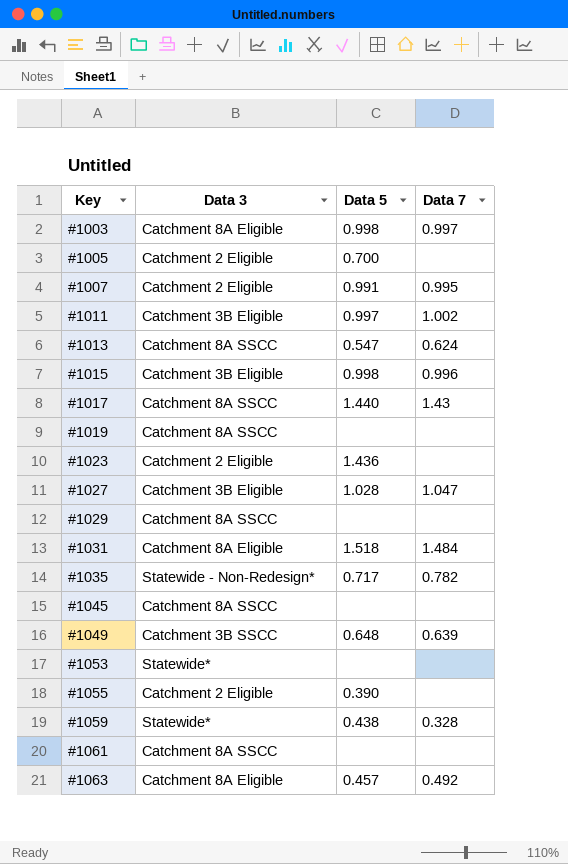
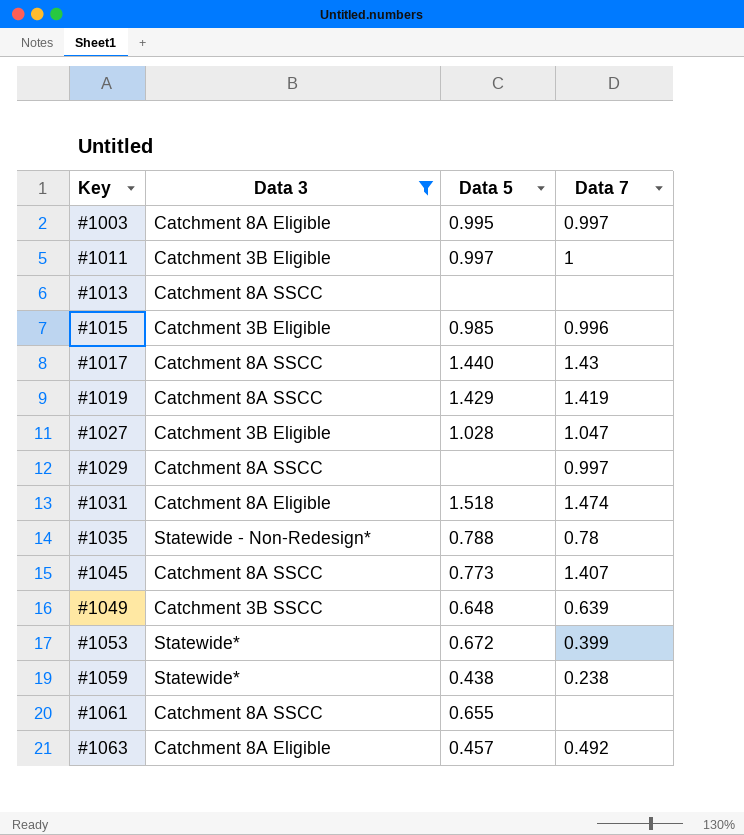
filter: none -> Data 3 != Catchment 2 Eligible
#1003 | Data 5: 0.998 -> 0.995
#1011 | Data 7: 1.002 -> 1
#1013 | Data 5: 0.547 -> none
#1013 | Data 7: 0.624 -> none
#1015 | Data 5: 0.998 -> 0.985
#1019 | Data 5: none -> 1.429
#1019 | Data 7: none -> 1.419
#1029 | Data 7: none -> 0.997
#1031 | Data 7: 1.484 -> 1.474
#1035 | Data 5: 0.717 -> 0.788
#1035 | Data 7: 0.782 -> 0.78
#1045 | Data 5: none -> 0.773
#1045 | Data 7: none -> 1.407
#1053 | Data 5: none -> 0.672
#1053 | Data 7: none -> 0.399
#1059 | Data 7: 0.328 -> 0.238
#1061 | Data 5: none -> 0.655

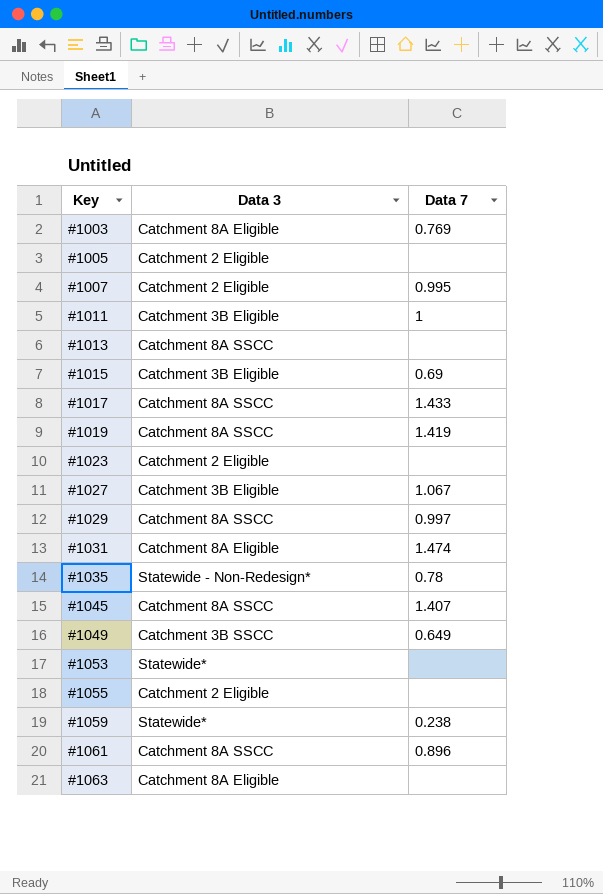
filter: Data 3 != Catchment 2 Eligible -> none
column Data 5 | position: 3 -> none
#1003 | Data 7: 0.997 -> 0.769
#1015 | Data 7: 0.996 -> 0.69
#1017 | Data 7: 1.43 -> 1.433
#1027 | Data 7: 1.047 -> 1.067
#1049 | Data 7: 0.639 -> 0.649
#1053 | Data 7: 0.399 -> none
#1061 | Data 7: none -> 0.896
#1063 | Data 7: 0.492 -> none

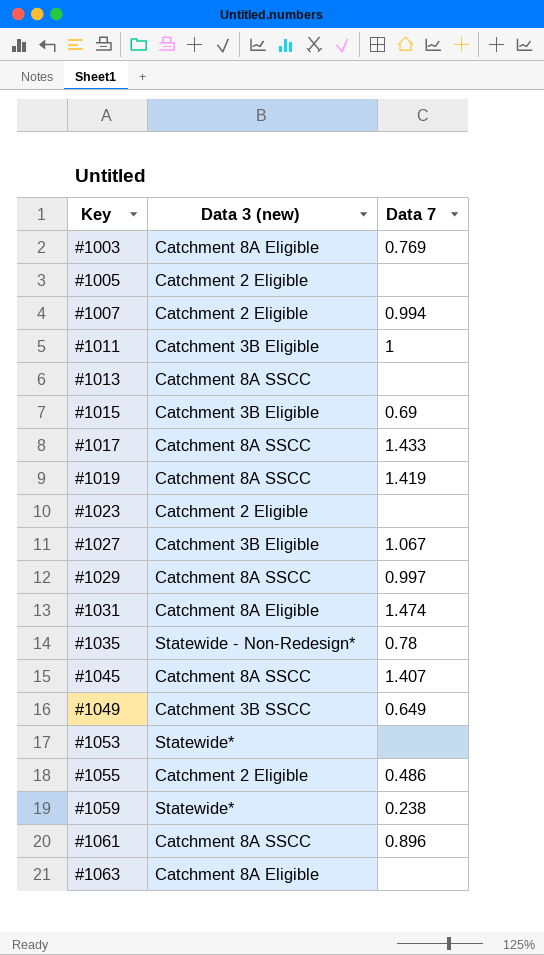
column name: Data 3 -> Data 3 (new)
#1007 | Data 7: 0.995 -> 0.994
#1055 | Data 7: none -> 0.486

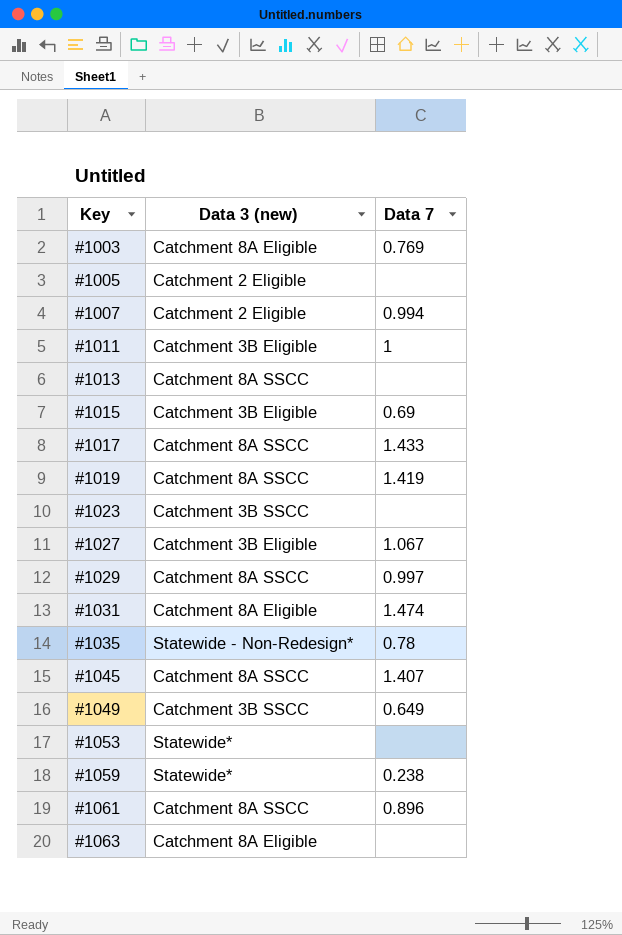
row #1055: Catchment 2 Eligible | 0.486 -> none
#1023 | Data 3 (new): Catchment 2 Eligible -> Catchment 3B SSCC

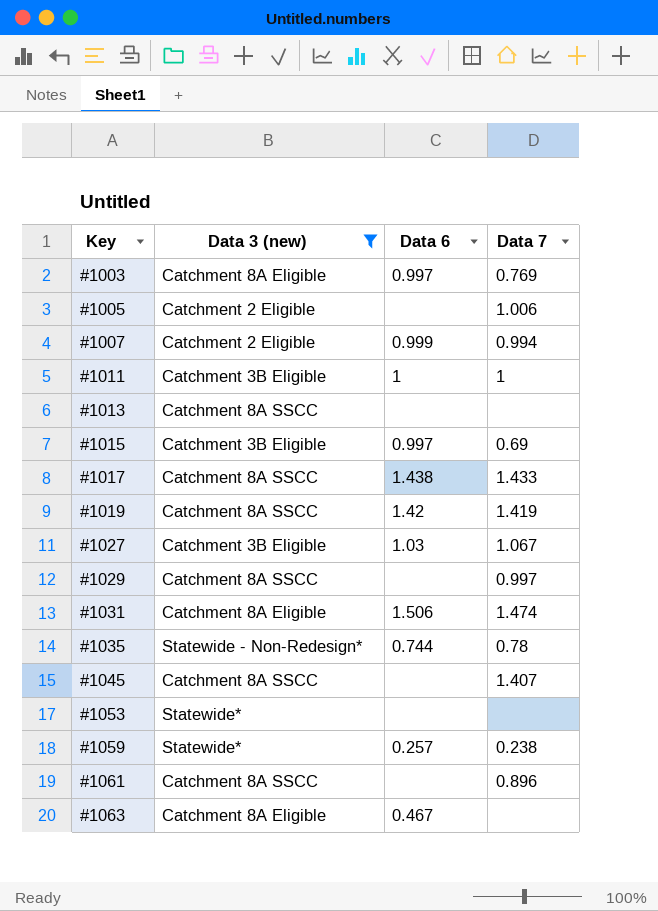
filter: none -> Data 3 (new) != Catchment 3B SSCC
column Data 6 | position: none -> 3
#1005 | Data 7: none -> 1.006

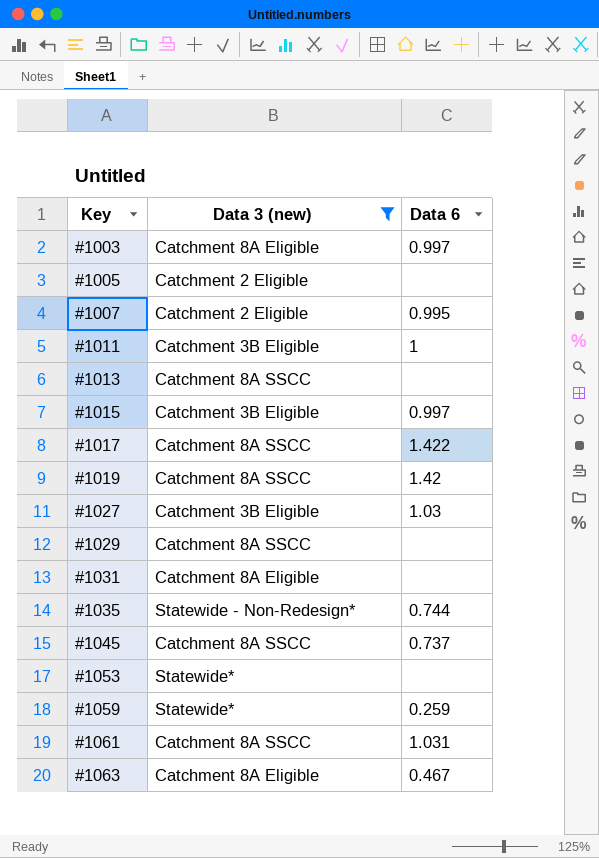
column Data 7 | position: 4 -> none
#1007 | Data 6: 0.999 -> 0.995
#1017 | Data 6: 1.438 -> 1.422
#1031 | Data 6: 1.506 -> none
#1045 | Data 6: none -> 0.737
#1059 | Data 6: 0.257 -> 0.259
#1061 | Data 6: none -> 1.031

